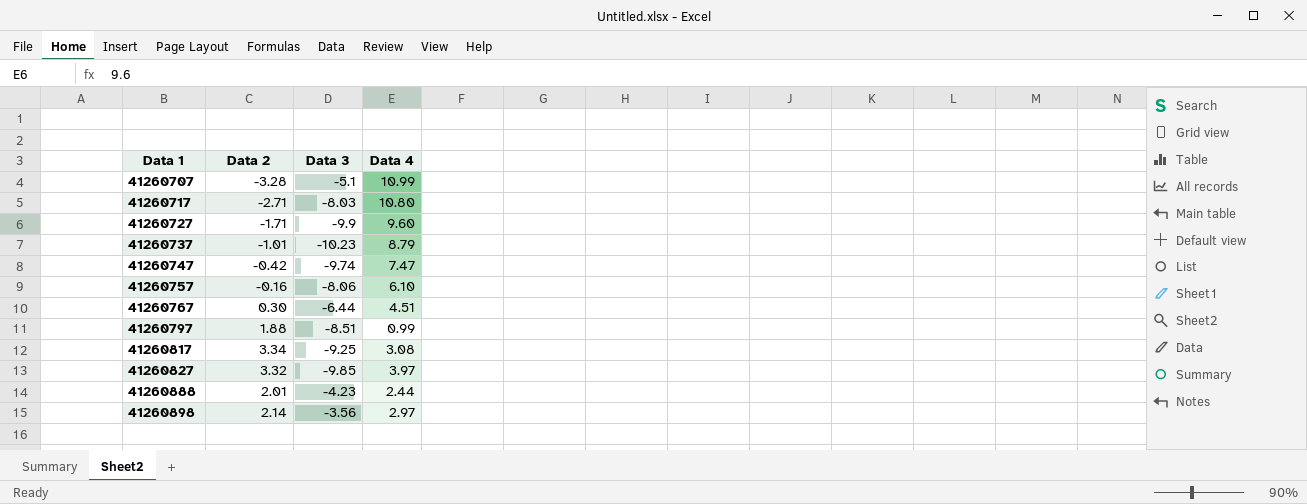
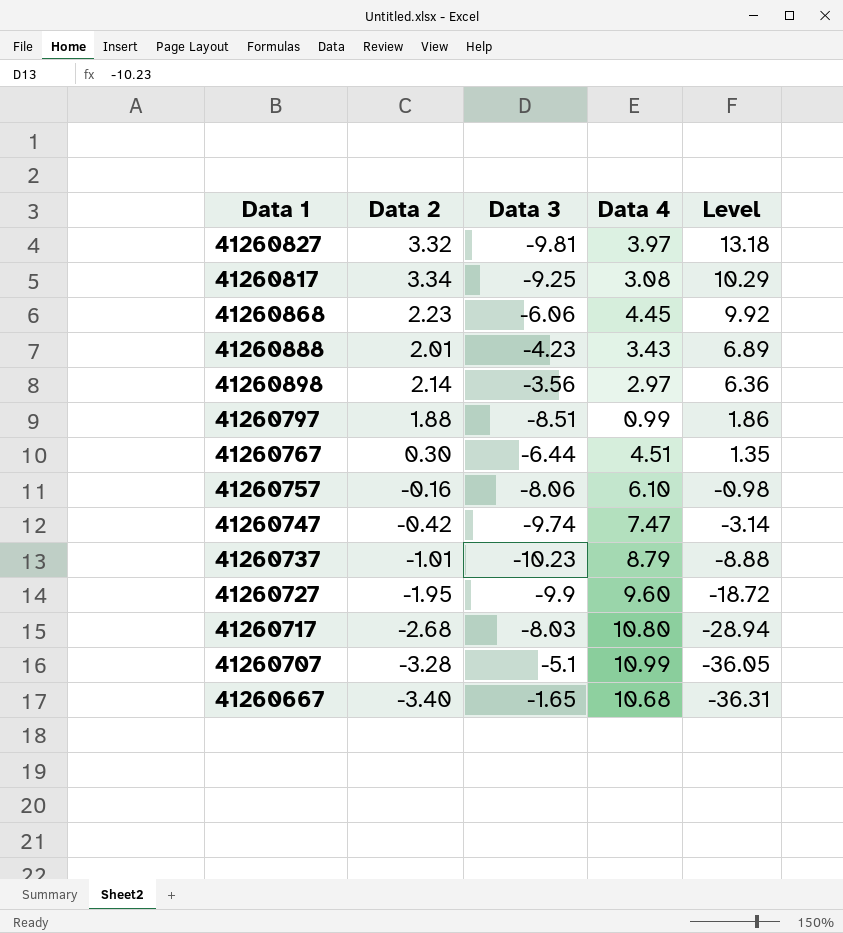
row order: Data 1 ascending -> Level descending
column Level | formula: none -> [Data 2] * [Data 4]
41260827 | Data 3: -9.85 -> -9.81
row 41260868: none -> 2.23 | -6.06 | 4.45 | 9.92
41260888 | Data 4: 2.44 -> 3.43
41260727 | Data 2: -1.71 -> -1.95
41260717 | Data 2: -2.71 -> -2.68
row 41260667: none -> -3.40 | -1.65 | 10.68 | -36.31

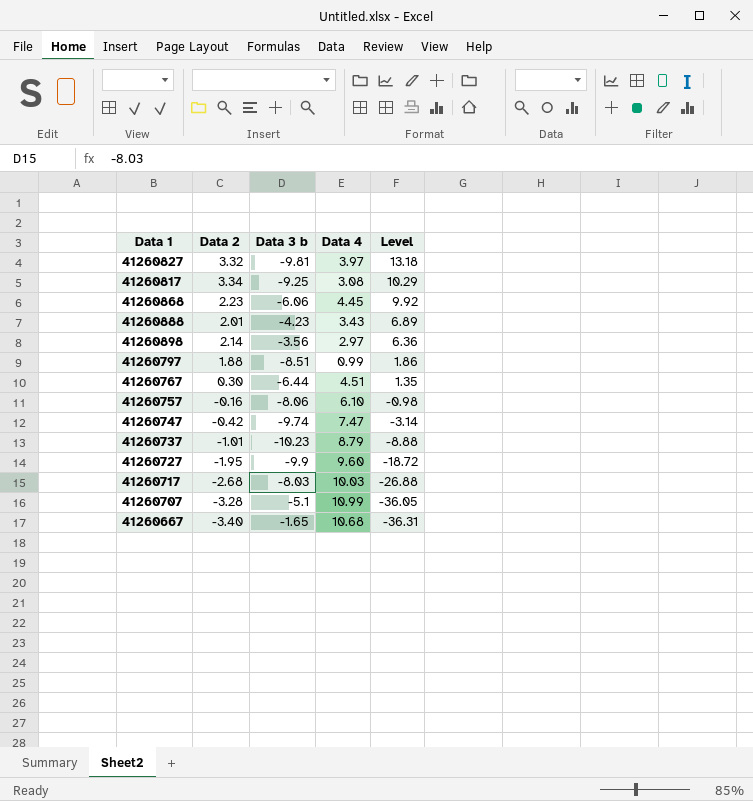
column name: Data 3 -> Data 3 b
41260717 | Data 4: 10.80 -> 10.03
41260717 | Level: -28.94 -> -26.88

